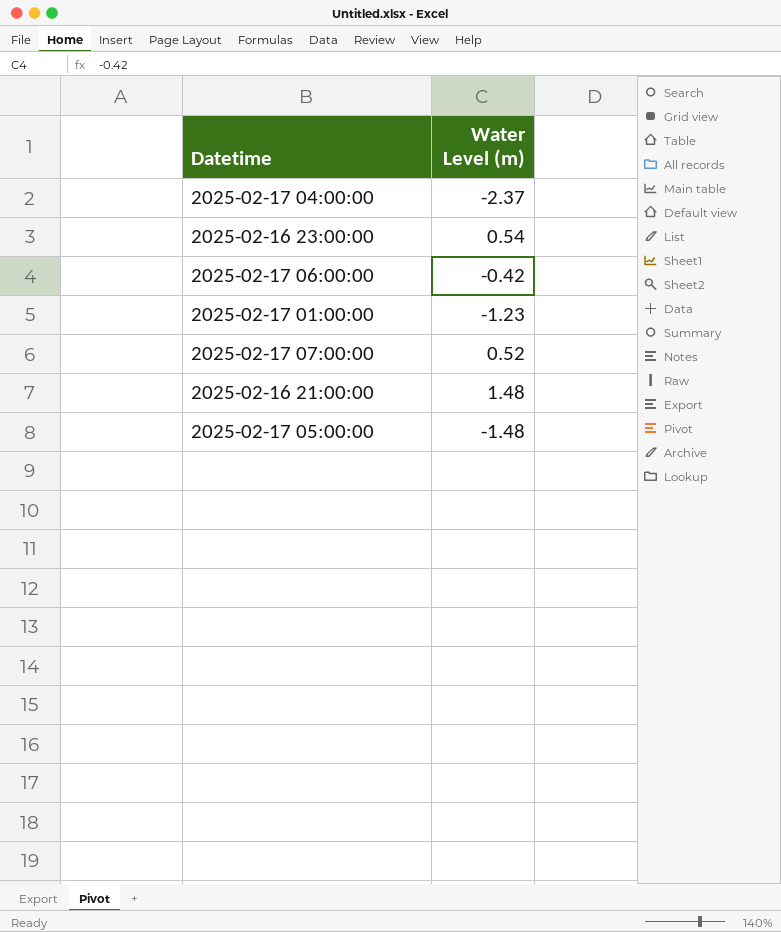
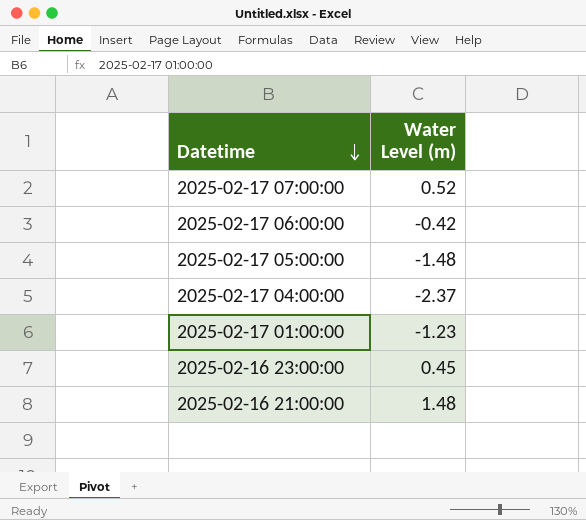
row order: none -> Datetime descending
2025-02-16 23:00:00 | Water Level (m): 0.54 -> 0.45

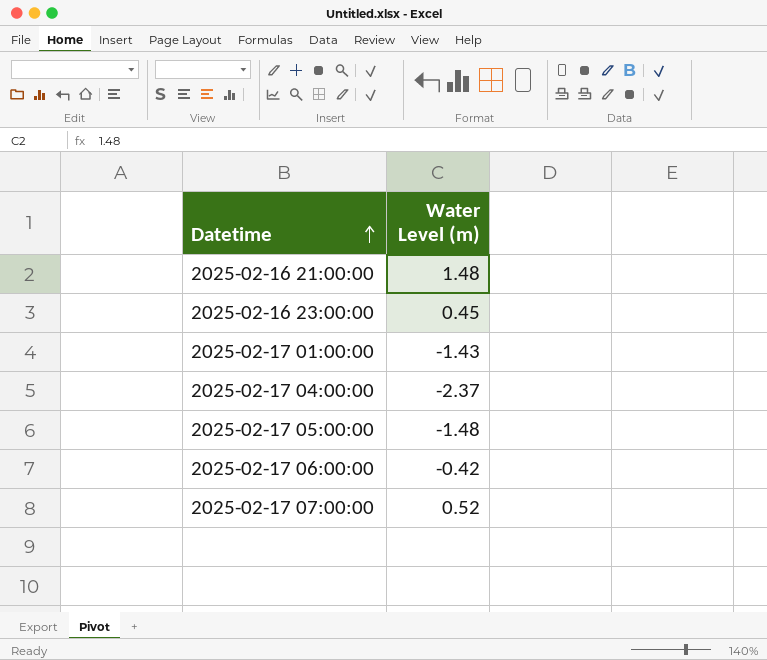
row order: Datetime descending -> Datetime ascending
2025-02-17 01:00:00 | Water Level (m): -1.23 -> -1.43

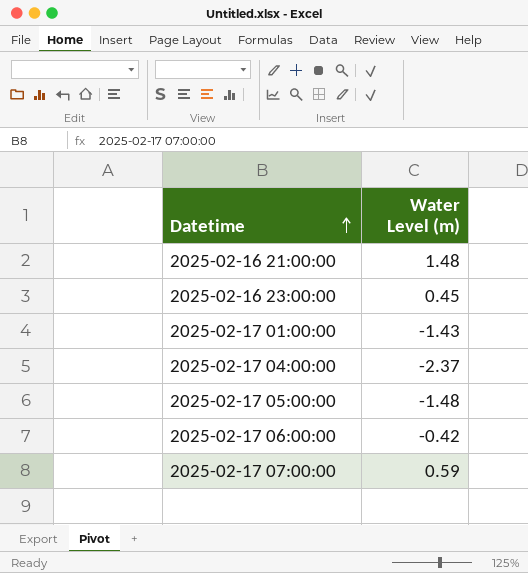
2025-02-17 07:00:00 | Water Level (m): 0.52 -> 0.59

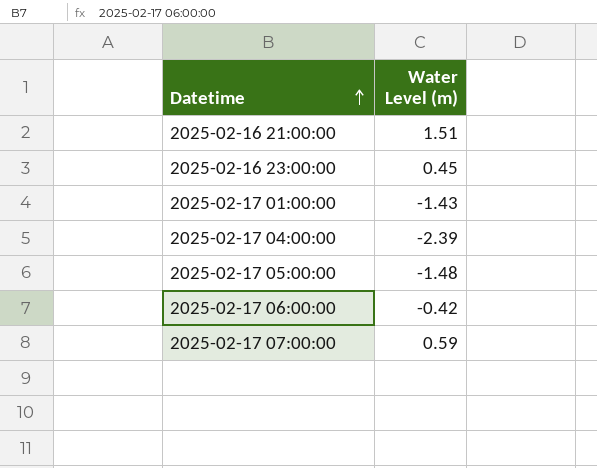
2025-02-16 21:00:00 | Water Level (m): 1.48 -> 1.51
2025-02-17 04:00:00 | Water Level (m): -2.37 -> -2.39

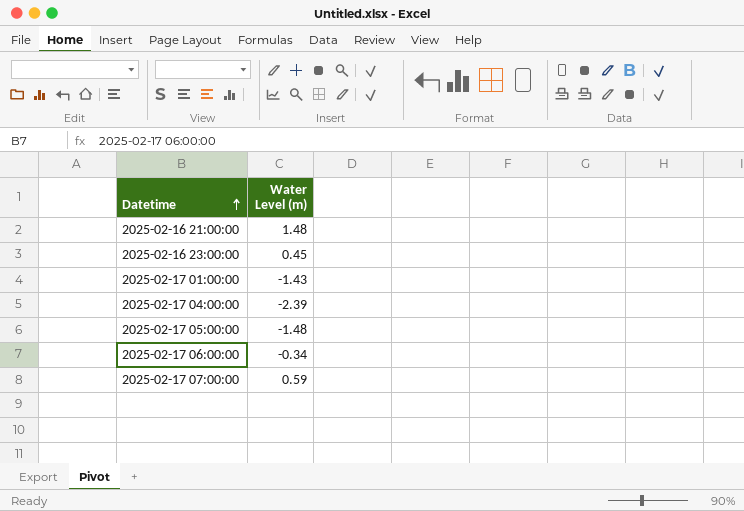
2025-02-16 21:00:00 | Water Level (m): 1.51 -> 1.48
2025-02-17 06:00:00 | Water Level (m): -0.42 -> -0.34

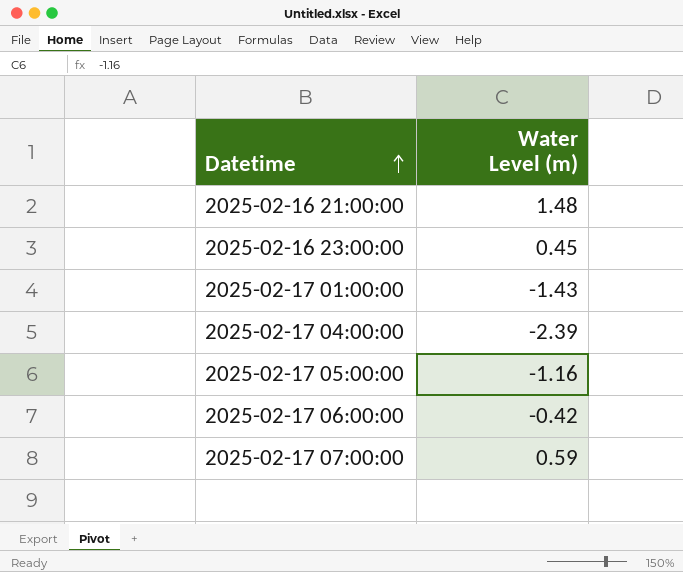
2025-02-17 05:00:00 | Water Level (m): -1.48 -> -1.16
2025-02-17 06:00:00 | Water Level (m): -0.34 -> -0.42

